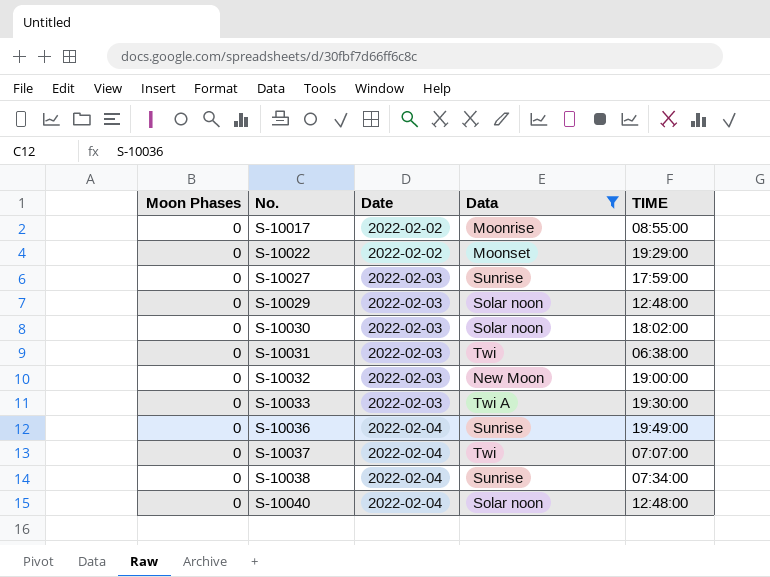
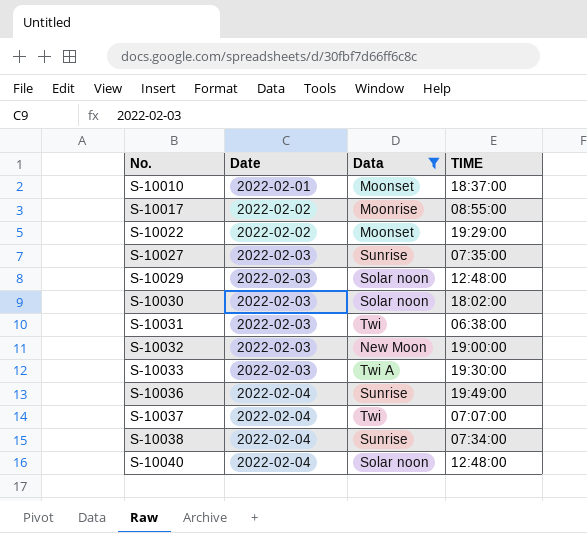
column Moon Phases | position: 1 -> none
row S-10010: none -> 2022-02-01 | Moonset | 18:37:00
S-10027 | TIME: 17:59:00 -> 07:35:00

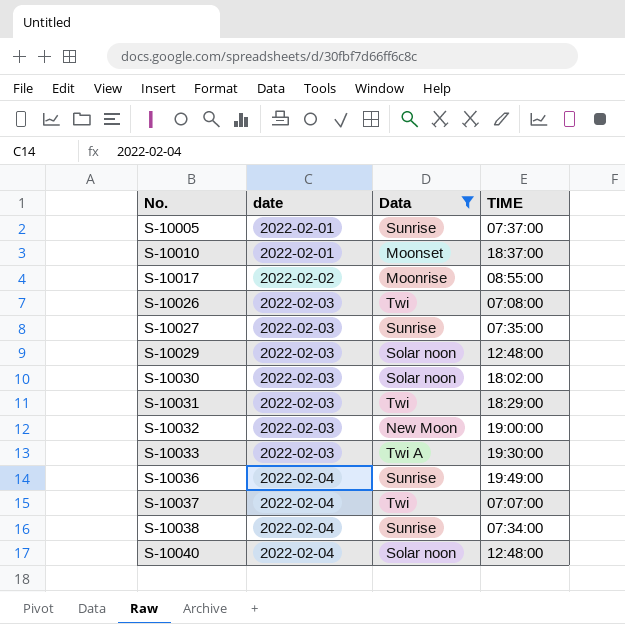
column name: Date -> date
row S-10022: 2022-02-02 | Moonset | 19:29:00 -> none
row S-10005: none -> 2022-02-01 | Sunrise | 07:37:00
row S-10026: none -> 2022-02-03 | Twi | 07:08:00
S-10031 | TIME: 06:38:00 -> 18:29:00

